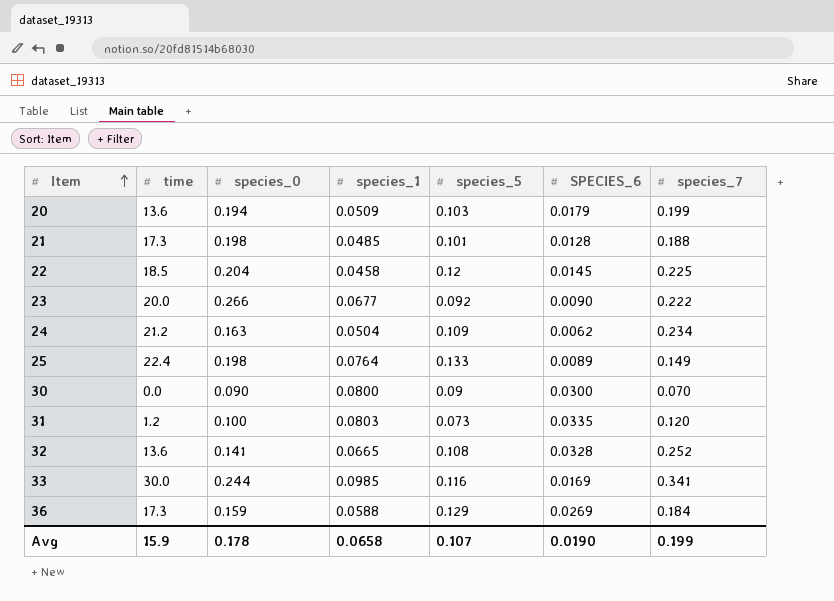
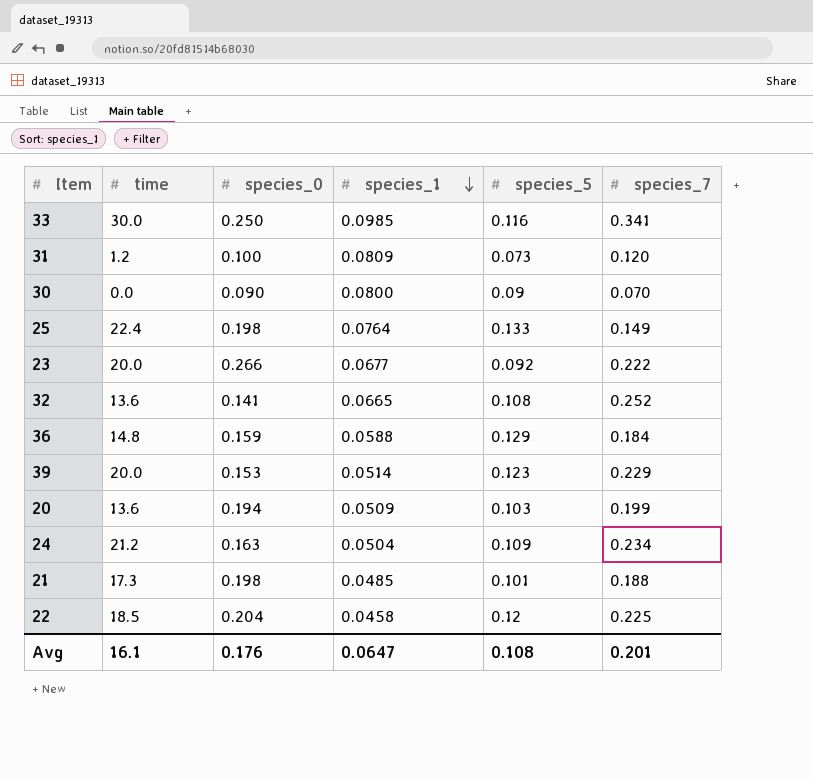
row order: Item ascending -> species_1 descending
column SPECIES_6 | position: 6 -> none
33 | species_0: 0.244 -> 0.250
31 | species_1: 0.0803 -> 0.0809
36 | time: 17.3 -> 14.8
row 39: none -> 20.0 | 0.153 | 0.0514 | 0.123 | 0.229
Avg | time: 15.9 -> 16.1
Avg | species_0: 0.178 -> 0.176
Avg | species_1: 0.0658 -> 0.0647
Avg | species_5: 0.107 -> 0.108
Avg | species_7: 0.199 -> 0.201

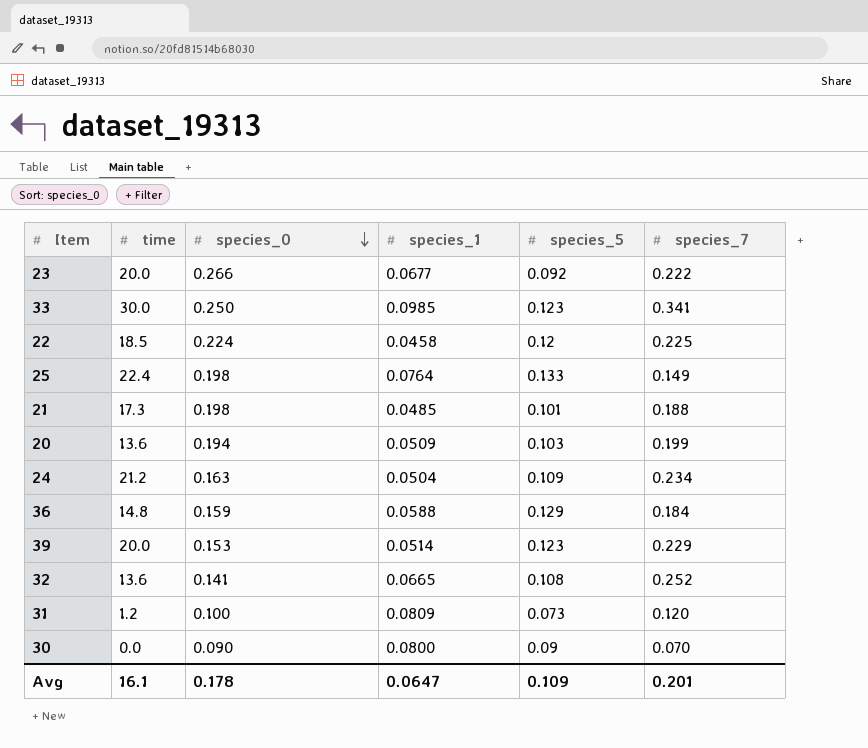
row order: species_1 descending -> species_0 descending
33 | species_5: 0.116 -> 0.123
22 | species_0: 0.204 -> 0.224
Avg | species_0: 0.176 -> 0.178
Avg | species_5: 0.108 -> 0.109

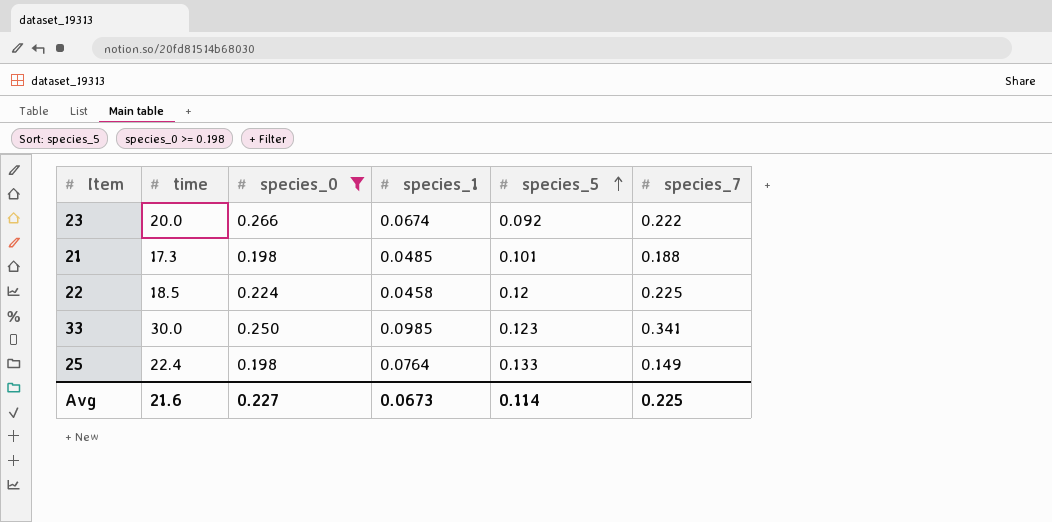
filter: none -> species_0 >= 0.198
row order: species_0 descending -> species_5 ascending
23 | species_1: 0.0677 -> 0.0674
Avg | time: 16.1 -> 21.6
Avg | species_0: 0.178 -> 0.227
Avg | species_1: 0.0647 -> 0.0673
Avg | species_5: 0.109 -> 0.114
Avg | species_7: 0.201 -> 0.225

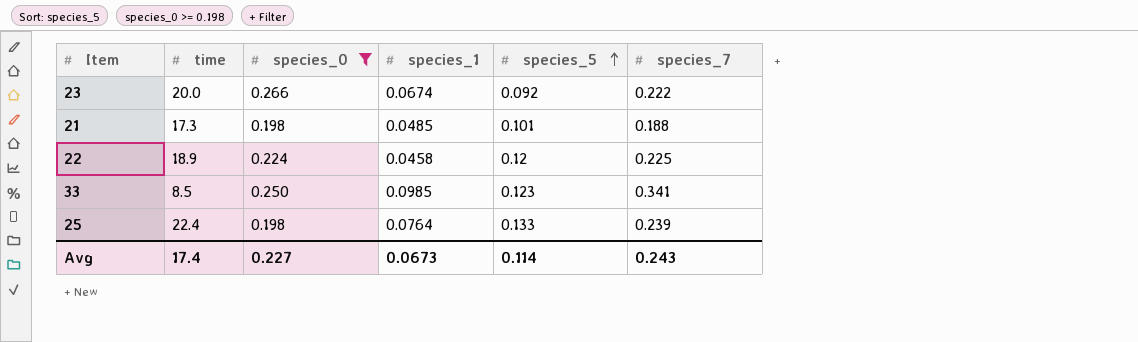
22 | time: 18.5 -> 18.9
33 | time: 30.0 -> 8.5
25 | species_7: 0.149 -> 0.239
Avg | time: 21.6 -> 17.4
Avg | species_7: 0.225 -> 0.243

